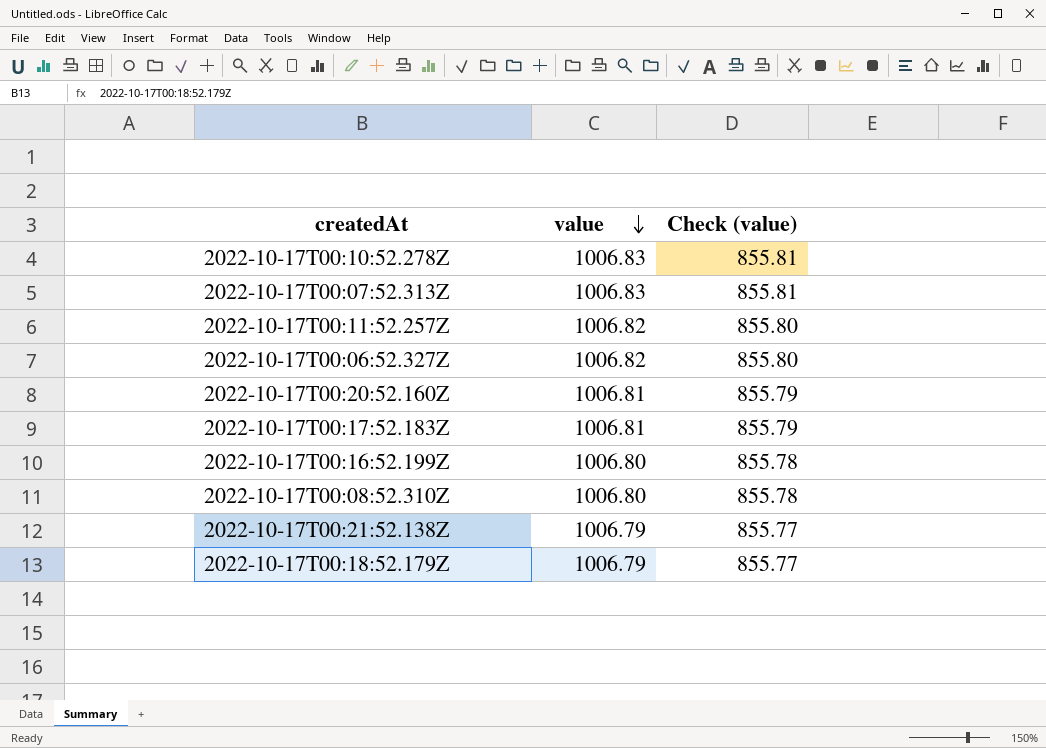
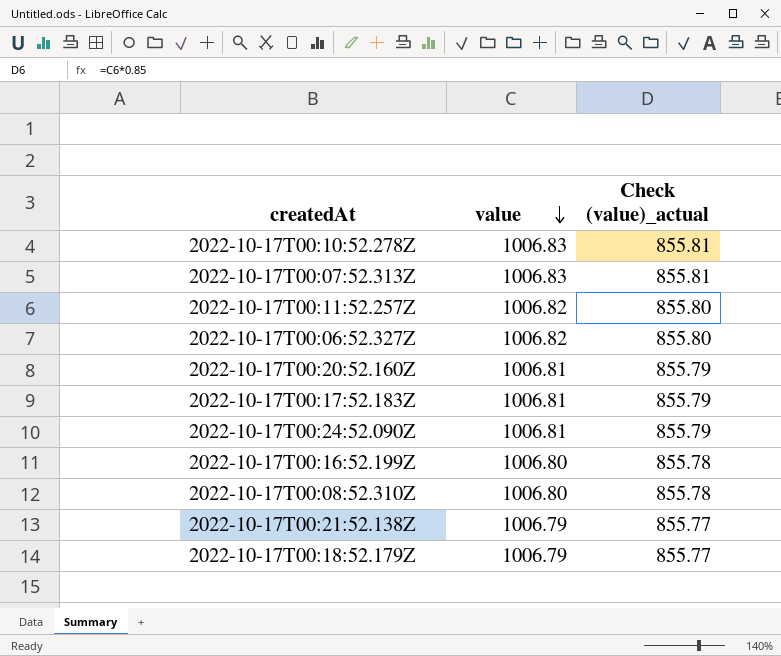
column name: Check (value) -> Check (value)_actual
row 2022-10-17T00:24:52.090Z: none -> 1006.81 | 855.79

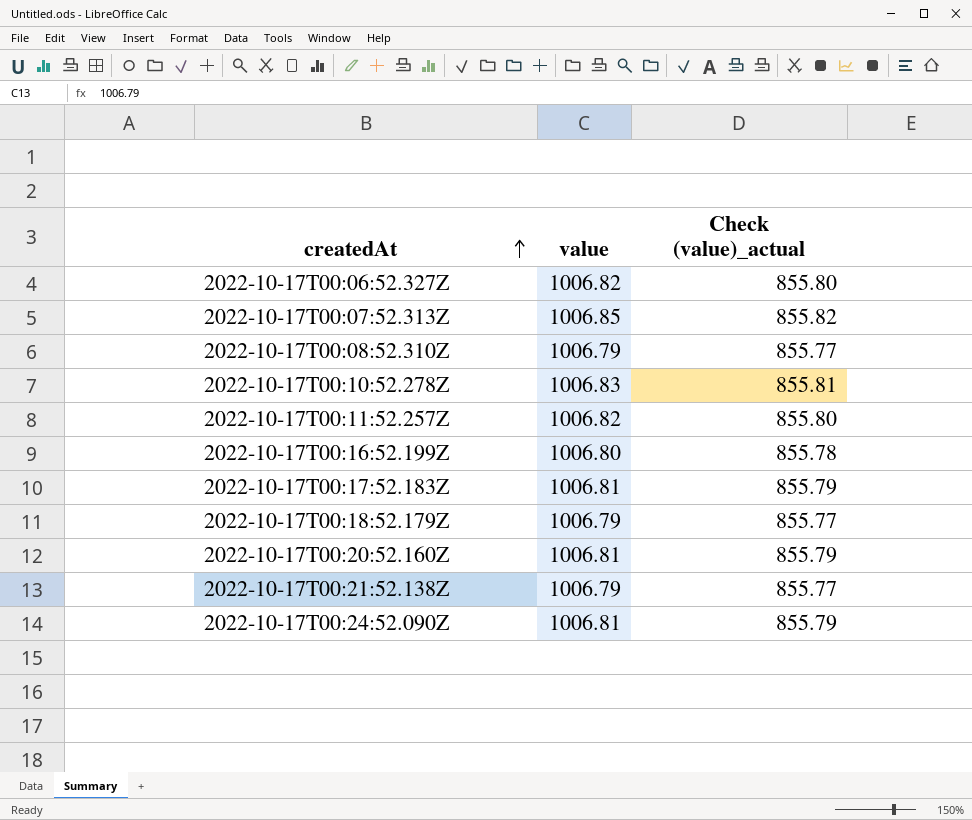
row order: value descending -> createdAt ascending
2022-10-17T00:07:52.313Z | value: 1006.83 -> 1006.85
2022-10-17T00:07:52.313Z | Check (value)_actual: 855.81 -> 855.82
2022-10-17T00:08:52.310Z | value: 1006.80 -> 1006.79
2022-10-17T00:08:52.310Z | Check (value)_actual: 855.78 -> 855.77

